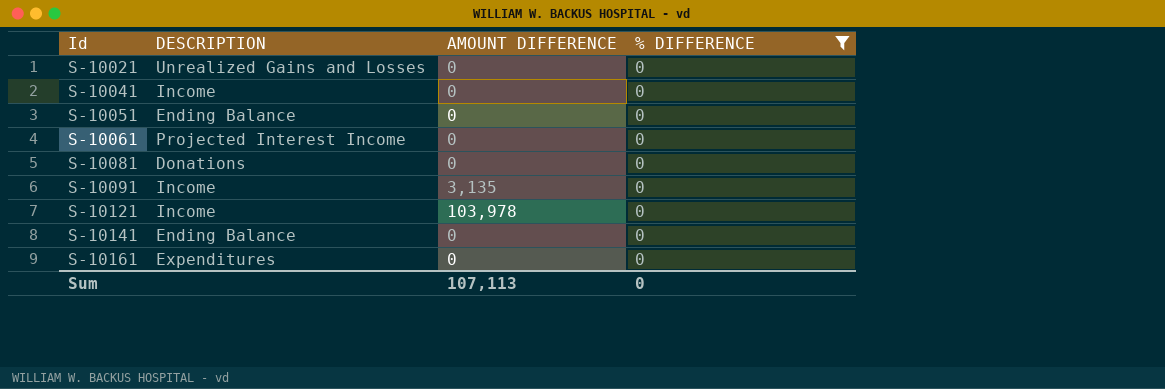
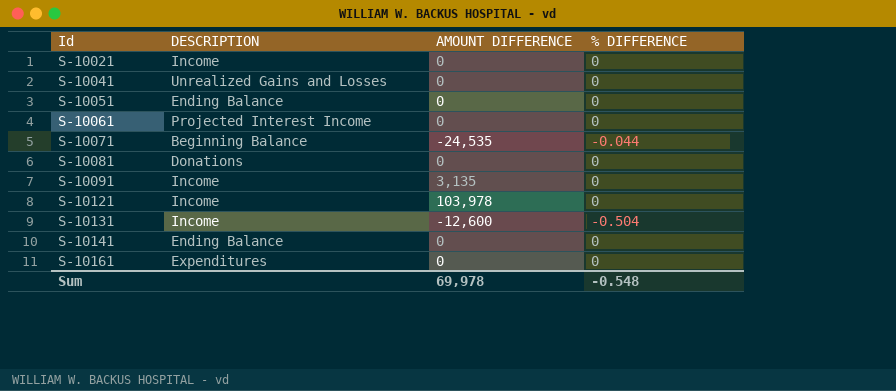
filter: % DIFFERENCE = 0 -> none
S-10021 | DESCRIPTION: Unrealized Gains and Losses -> Income
S-10041 | DESCRIPTION: Income -> Unrealized Gains and Losses
Sum | AMOUNT DIFFERENCE: 107,113 -> 69,978
Sum | % DIFFERENCE: 0 -> -0.548

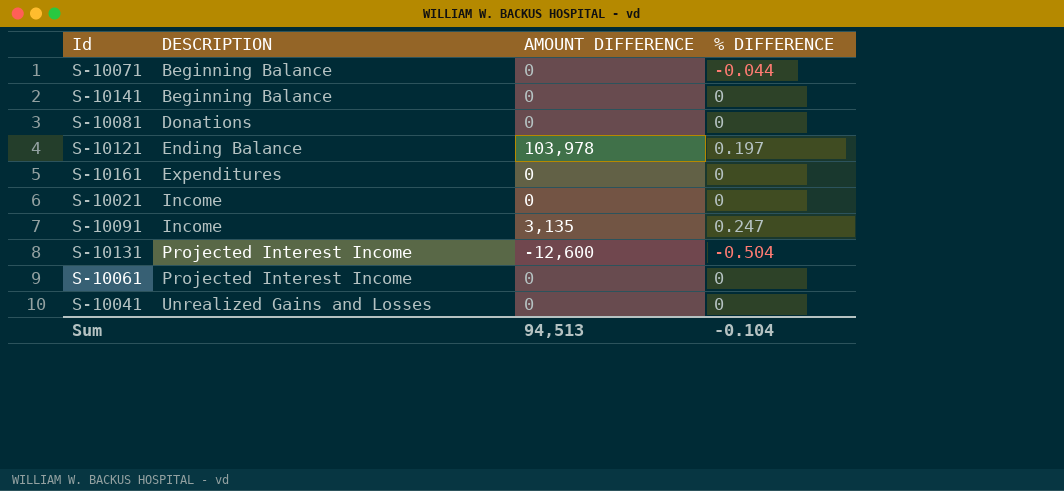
row order: Id ascending -> DESCRIPTION ascending
row S-10051: Ending Balance | 0 | 0 -> none
S-10071 | AMOUNT DIFFERENCE: -24,535 -> 0
S-10141 | DESCRIPTION: Ending Balance -> Beginning Balance
S-10121 | DESCRIPTION: Income -> Ending Balance
S-10121 | % DIFFERENCE: 0 -> 0.197
S-10091 | % DIFFERENCE: 0 -> 0.247
S-10131 | DESCRIPTION: Income -> Projected Interest Income
Sum | AMOUNT DIFFERENCE: 69,978 -> 94,513
Sum | % DIFFERENCE: -0.548 -> -0.104

